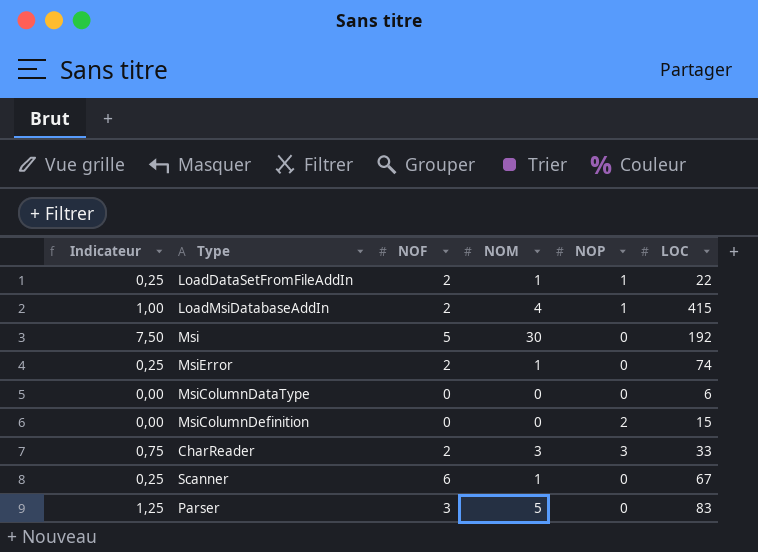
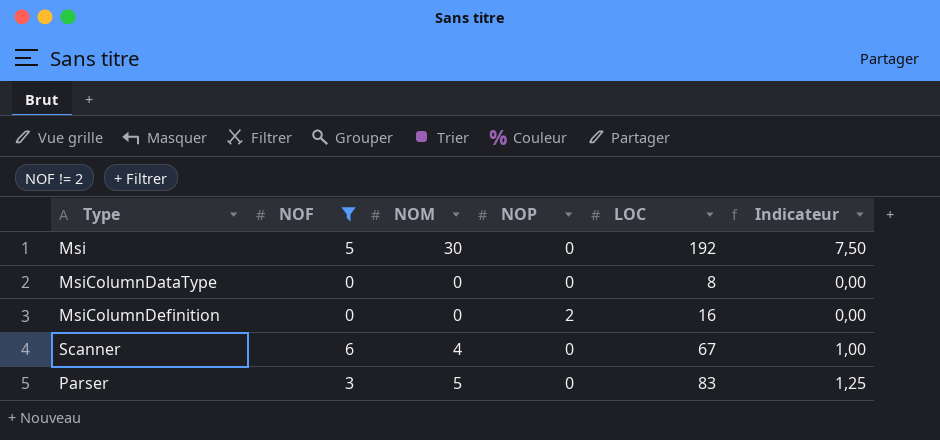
filter: none -> NOF != 2
column Indicateur | position: 1 -> 6
MsiColumnDataType | LOC: 6 -> 8
MsiColumnDefinition | LOC: 15 -> 16
Scanner | NOM: 1 -> 4
Scanner | Indicateur: 0,25 -> 1,00

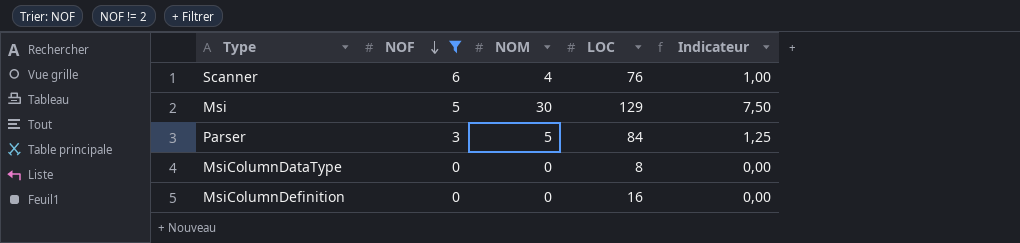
row order: none -> NOF descending
column NOP | position: 4 -> none
Scanner | LOC: 67 -> 76
Msi | LOC: 192 -> 129
Parser | LOC: 83 -> 84

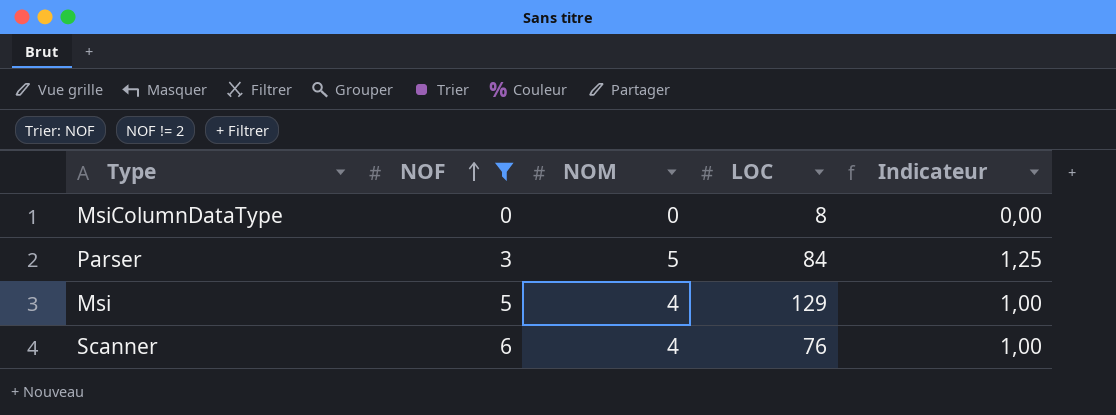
row order: NOF descending -> NOF ascending
row MsiColumnDefinition: 0 | 0 | 16 | 0,00 -> none
Msi | NOM: 30 -> 4
Msi | Indicateur: 7,50 -> 1,00

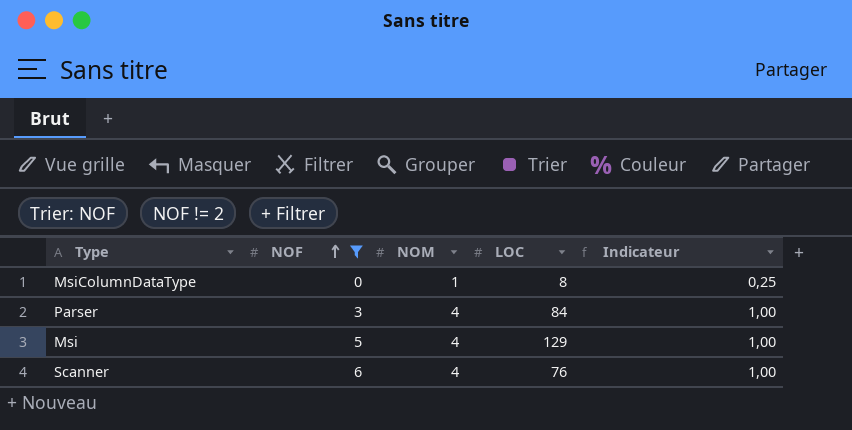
MsiColumnDataType | NOM: 0 -> 1
MsiColumnDataType | Indicateur: 0,00 -> 0,25
Parser | NOM: 5 -> 4
Parser | Indicateur: 1,25 -> 1,00

